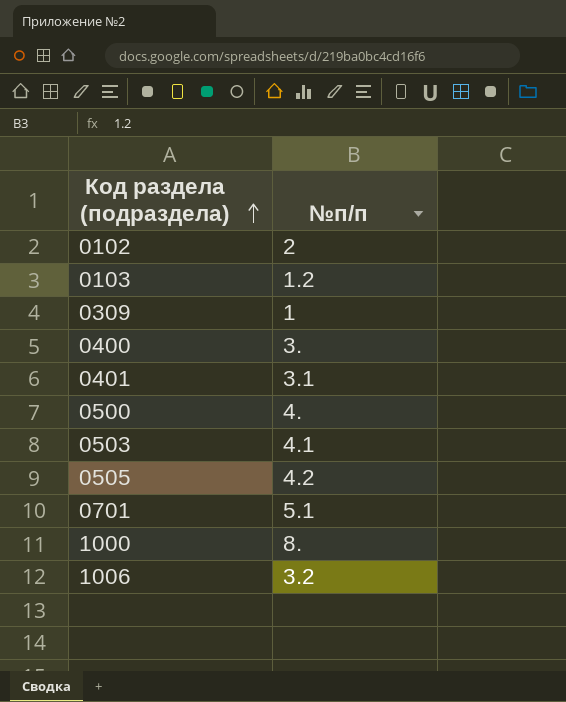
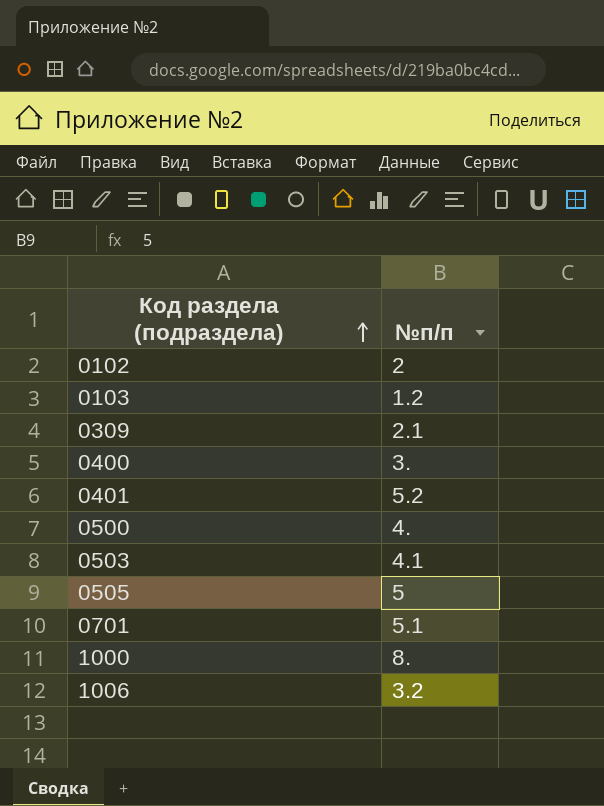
0309 | №п/п: 1 -> 2.1
0401 | №п/п: 3.1 -> 5.2
0505 | №п/п: 4.2 -> 5

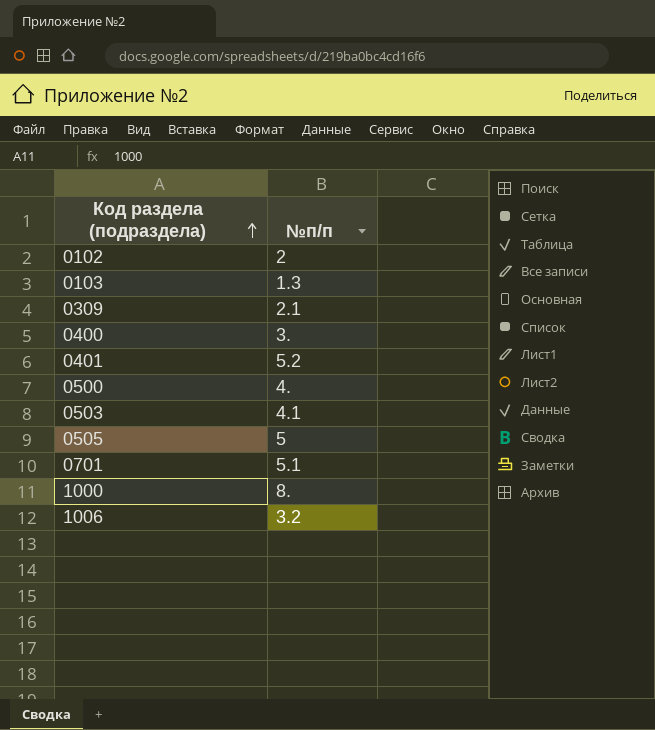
0103 | №п/п: 1.2 -> 1.3

